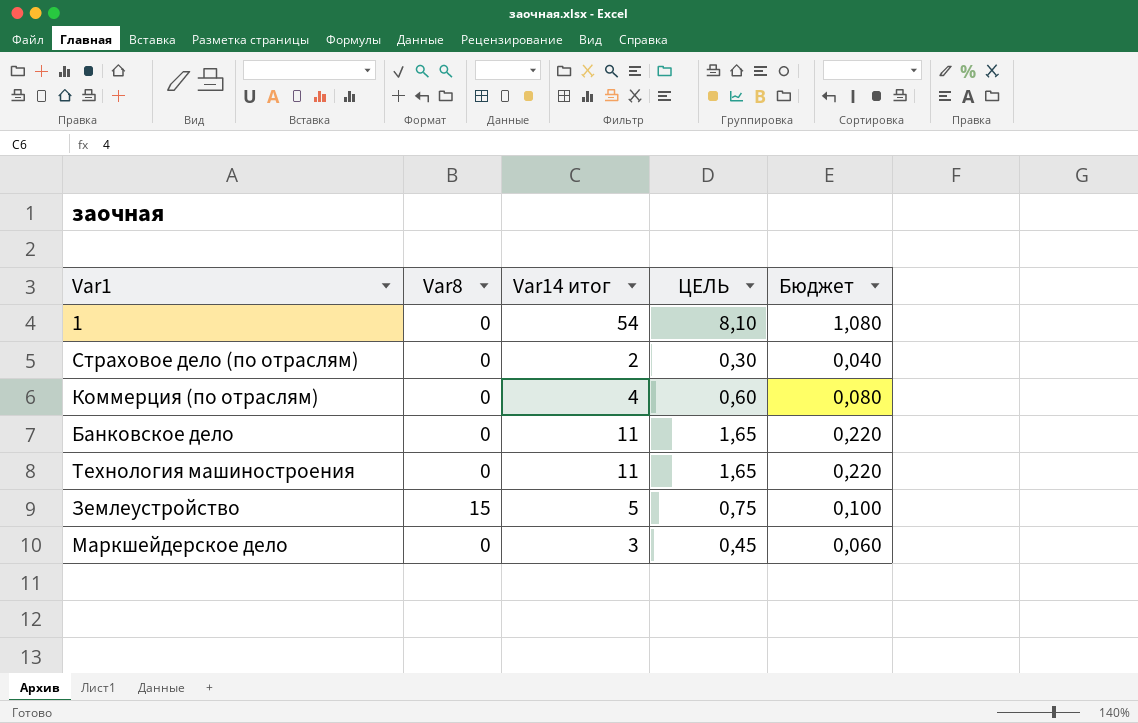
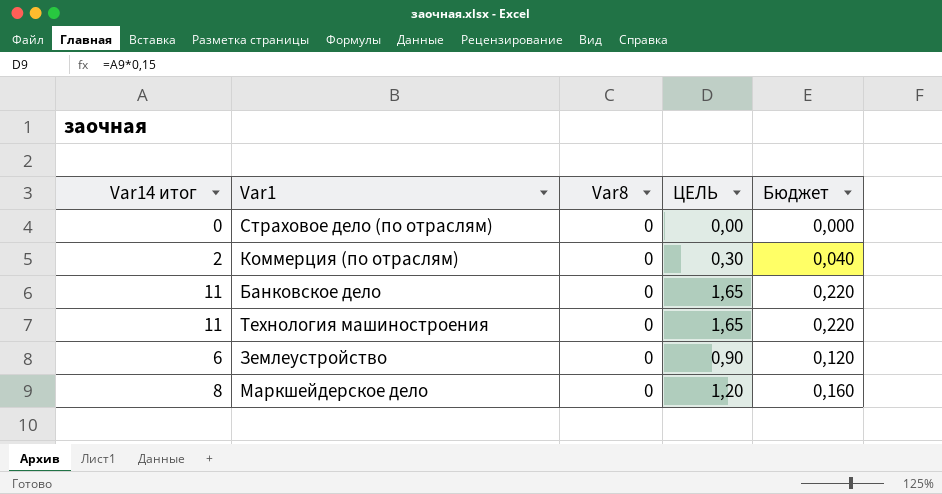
column Var14 итог | position: 3 -> 1
row 1: 0 | 54 | 8,10 | 1,080 -> none
Страховое дело (по отраслям) | Var14 итог: 2 -> 0
Страховое дело (по отраслям) | ЦЕЛЬ: 0,30 -> 0,00
Страховое дело (по отраслям) | Бюджет: 0,040 -> 0,000
Коммерция (по отраслям) | Var14 итог: 4 -> 2
Коммерция (по отраслям) | ЦЕЛЬ: 0,60 -> 0,30
Коммерция (по отраслям) | Бюджет: 0,080 -> 0,040
Землеустройство | Var14 итог: 5 -> 6
Землеустройство | Var8: 15 -> 0
Землеустройство | ЦЕЛЬ: 0,75 -> 0,90
Землеустройство | Бюджет: 0,100 -> 0,120
Маркшейдерское дело | Var14 итог: 3 -> 8
Маркшейдерское дело | ЦЕЛЬ: 0,45 -> 1,20
Маркшейдерское дело | Бюджет: 0,060 -> 0,160

